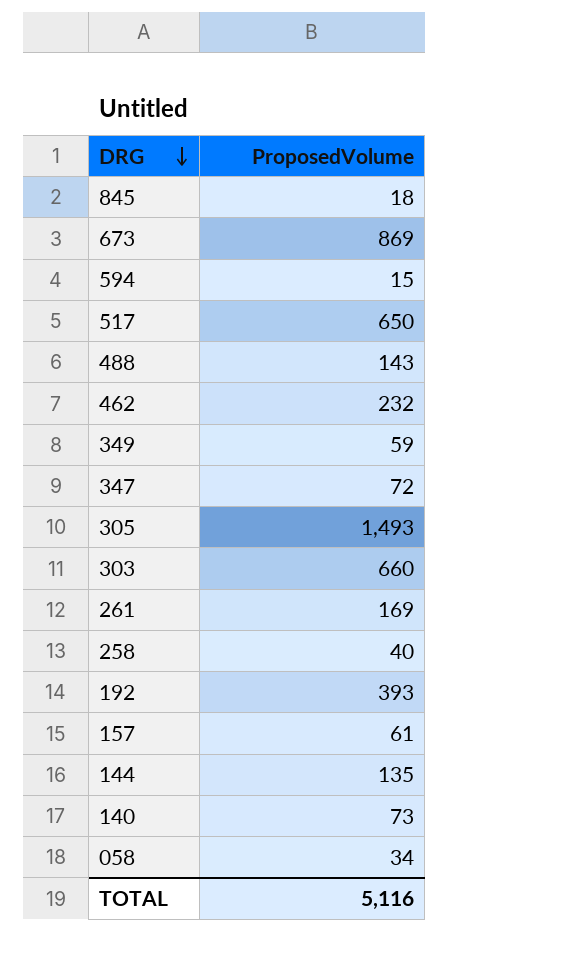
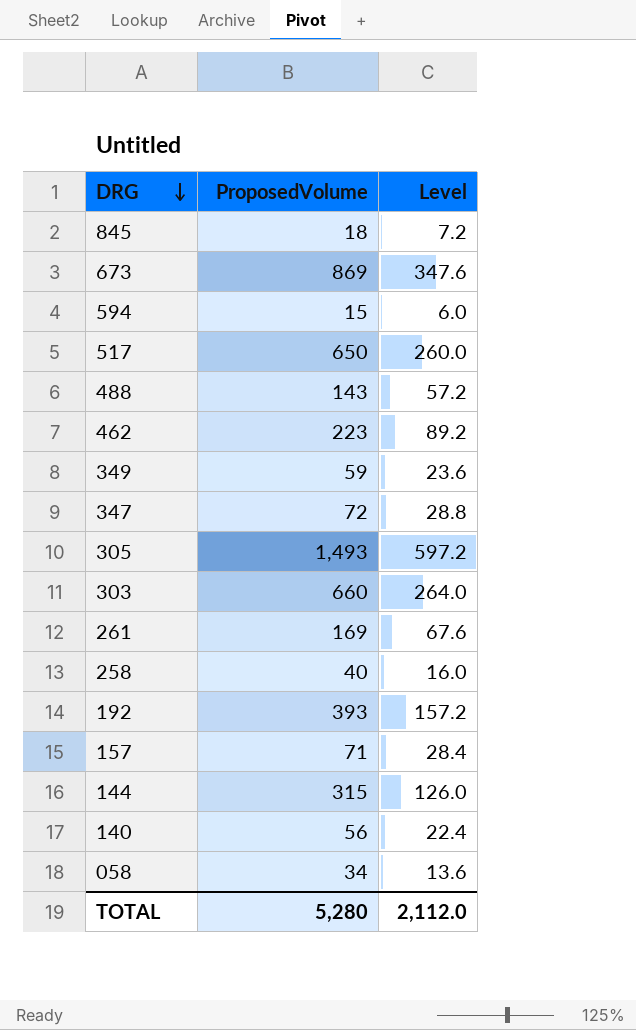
column Level | formula: none -> [ProposedVolume] * 0.4
462 | ProposedVolume: 232 -> 223
157 | ProposedVolume: 61 -> 71
144 | ProposedVolume: 135 -> 315
140 | ProposedVolume: 73 -> 56
TOTAL | ProposedVolume: 5,116 -> 5,280

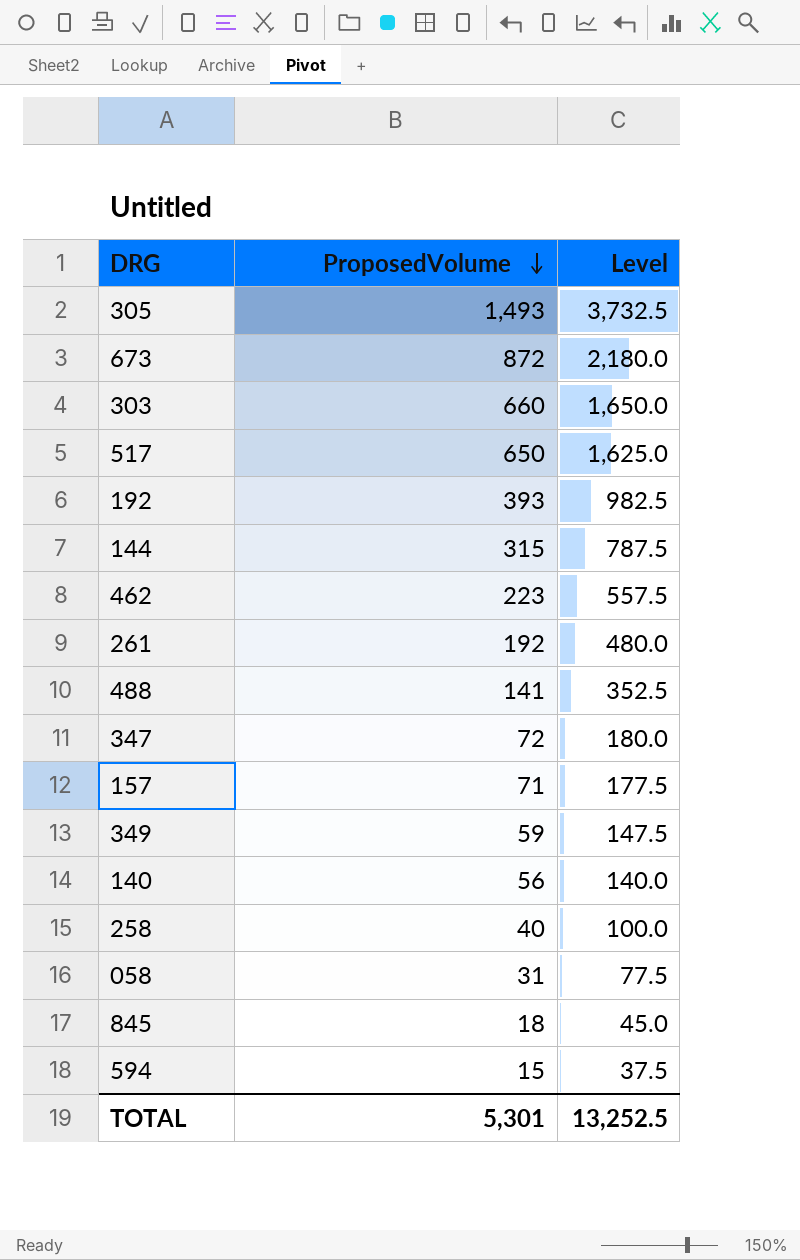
row order: DRG descending -> ProposedVolume descending
column Level | formula: [ProposedVolume] * 0.4 -> [ProposedVolume] * 2.5
673 | ProposedVolume: 869 -> 872
261 | ProposedVolume: 169 -> 192
488 | ProposedVolume: 143 -> 141
058 | ProposedVolume: 34 -> 31
TOTAL | ProposedVolume: 5,280 -> 5,301
TOTAL | Level: 2,112.0 -> 13,252.5

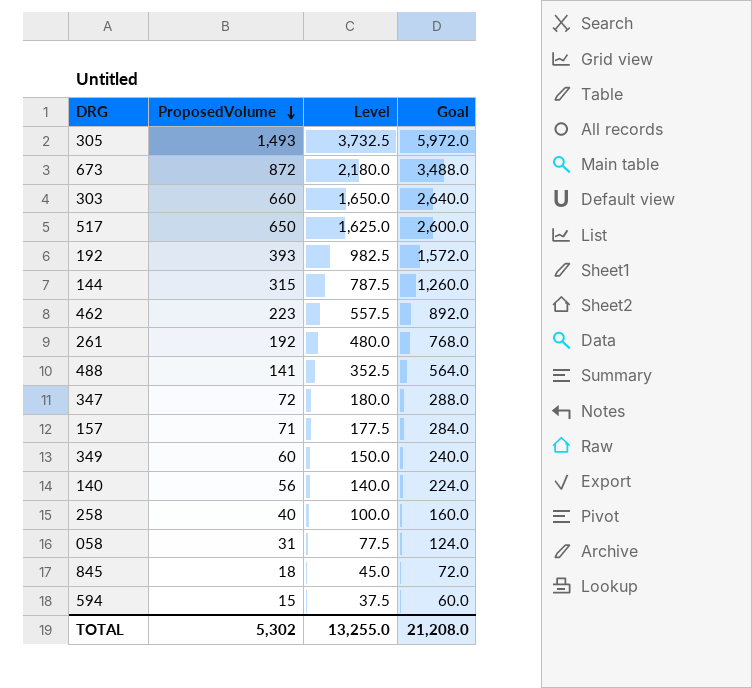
column Goal | formula: none -> [ProposedVolume] * 4
349 | ProposedVolume: 59 -> 60
349 | Level: 147.5 -> 150.0
TOTAL | ProposedVolume: 5,301 -> 5,302
TOTAL | Level: 13,252.5 -> 13,255.0

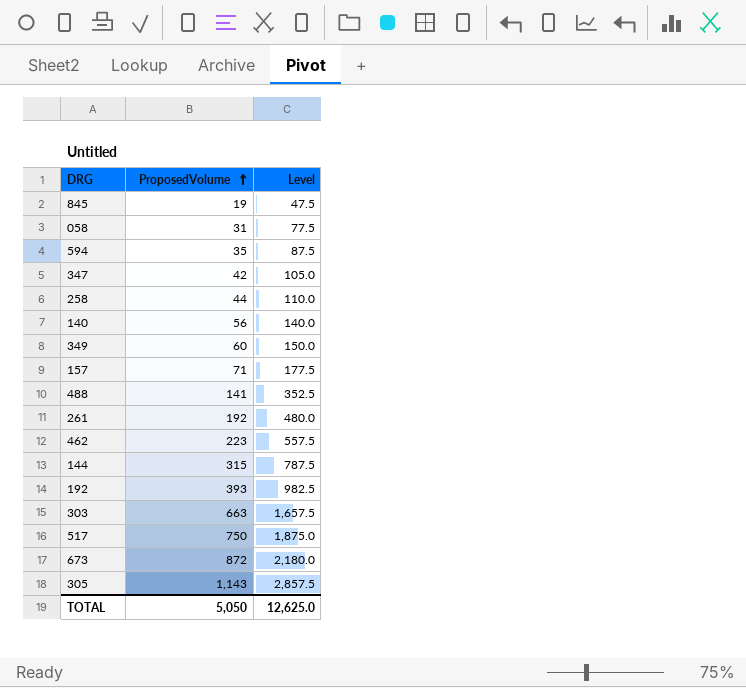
row order: ProposedVolume descending -> ProposedVolume ascending
column Goal | formula: [ProposedVolume] * 4 -> none
845 | ProposedVolume: 18 -> 19
845 | Level: 45.0 -> 47.5
594 | ProposedVolume: 15 -> 35
594 | Level: 37.5 -> 87.5
347 | ProposedVolume: 72 -> 42
347 | Level: 180.0 -> 105.0
258 | ProposedVolume: 40 -> 44
258 | Level: 100.0 -> 110.0
303 | ProposedVolume: 660 -> 663
303 | Level: 1,650.0 -> 1,657.5
517 | ProposedVolume: 650 -> 750
517 | Level: 1,625.0 -> 1,875.0
305 | ProposedVolume: 1,493 -> 1,143
305 | Level: 3,732.5 -> 2,857.5
TOTAL | ProposedVolume: 5,302 -> 5,050
TOTAL | Level: 13,255.0 -> 12,625.0

